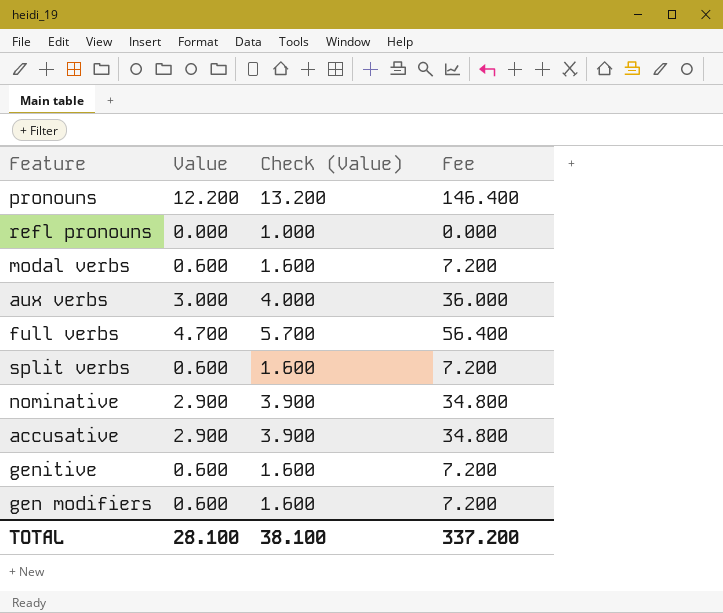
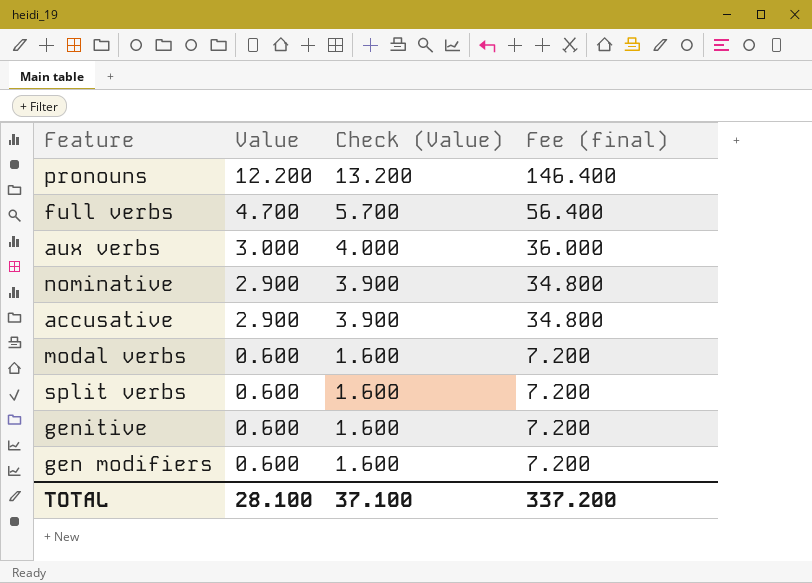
row order: none -> Value descending
column name: Fee -> Fee (final)
row refl pronouns: 0.000 | 1.000 | 0.000 -> none
TOTAL | Check (Value): 38.100 -> 37.100

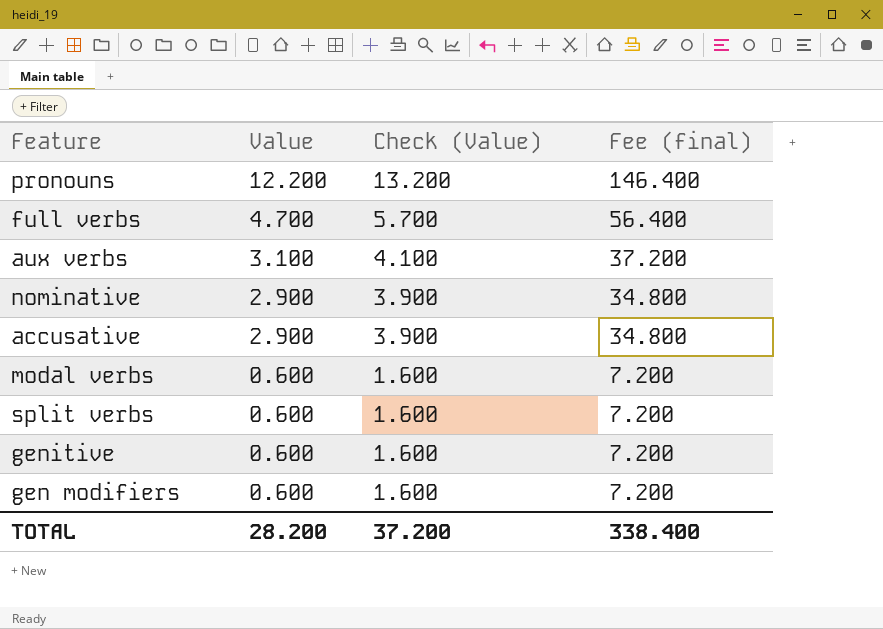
aux verbs | Value: 3.000 -> 3.100
aux verbs | Check (Value): 4.000 -> 4.100
aux verbs | Fee (final): 36.000 -> 37.200
TOTAL | Value: 28.100 -> 28.200
TOTAL | Check (Value): 37.100 -> 37.200
TOTAL | Fee (final): 337.200 -> 338.400

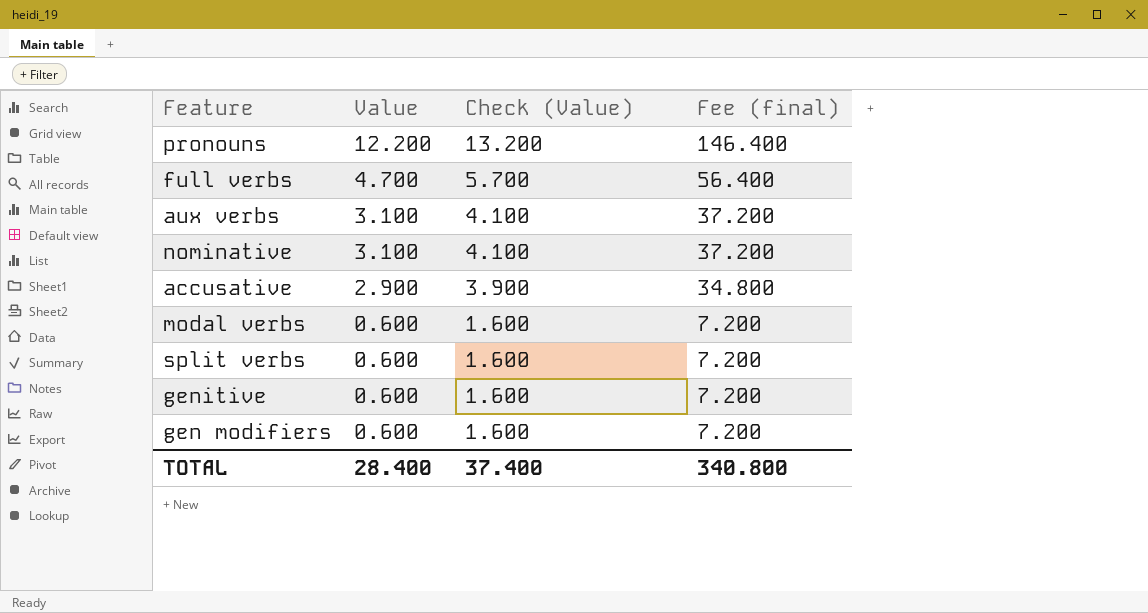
nominative | Value: 2.900 -> 3.100
nominative | Check (Value): 3.900 -> 4.100
nominative | Fee (final): 34.800 -> 37.200
TOTAL | Value: 28.200 -> 28.400
TOTAL | Check (Value): 37.200 -> 37.400
TOTAL | Fee (final): 338.400 -> 340.800

